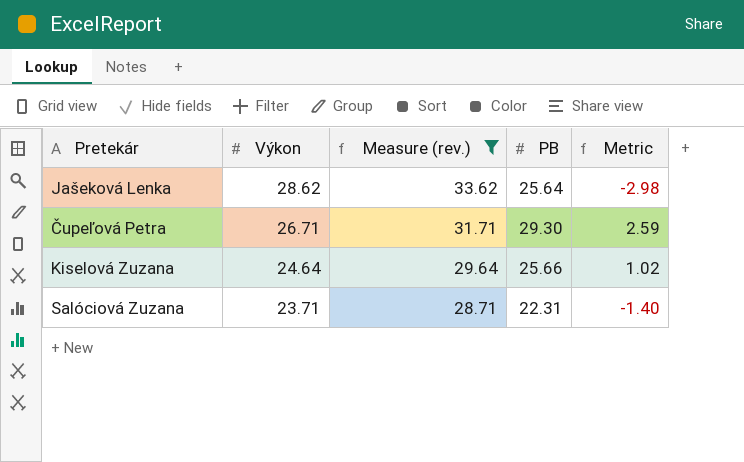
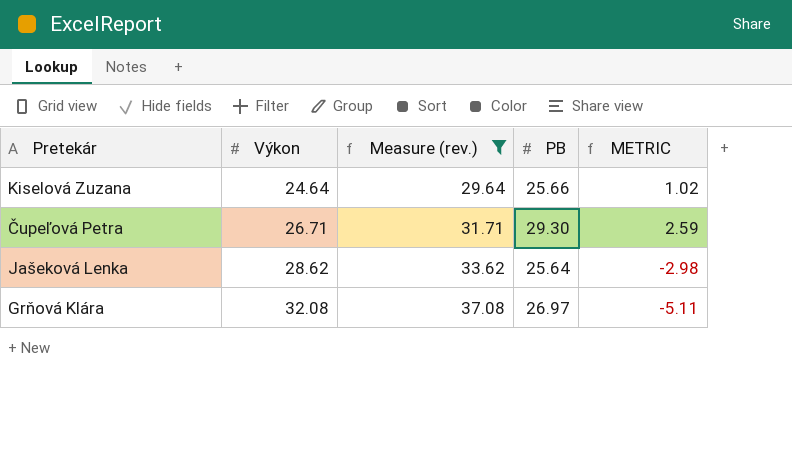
row order: Výkon descending -> Výkon ascending
column name: Metric -> METRIC
row Salóciová Zuzana: 23.71 | 28.71 | 22.31 | -1.40 -> none
row Grňová Klára: none -> 32.08 | 37.08 | 26.97 | -5.11

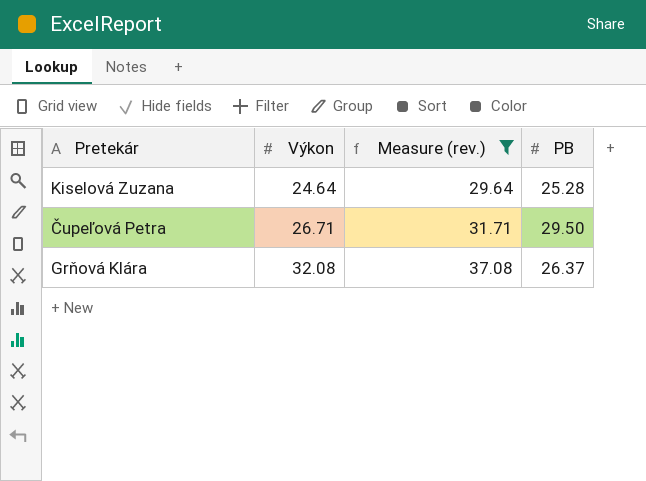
column METRIC | formula: [PB] - [Výkon] -> none
row Jašeková Lenka: 28.62 | 33.62 | 25.64 | -2.98 -> none
Kiselová Zuzana | PB: 25.66 -> 25.28
Čupeľová Petra | PB: 29.30 -> 29.50
Grňová Klára | PB: 26.97 -> 26.37

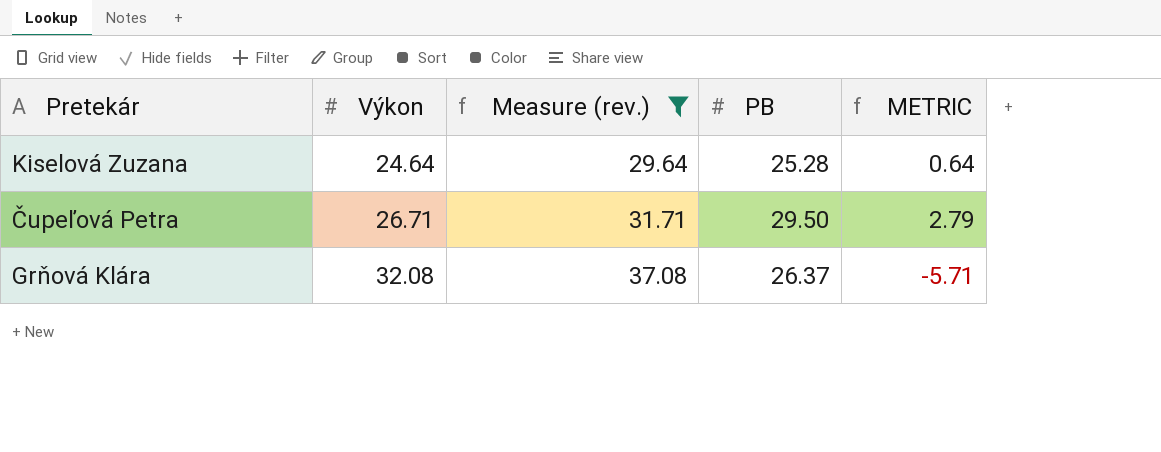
column METRIC | formula: none -> [PB] - [Výkon]

